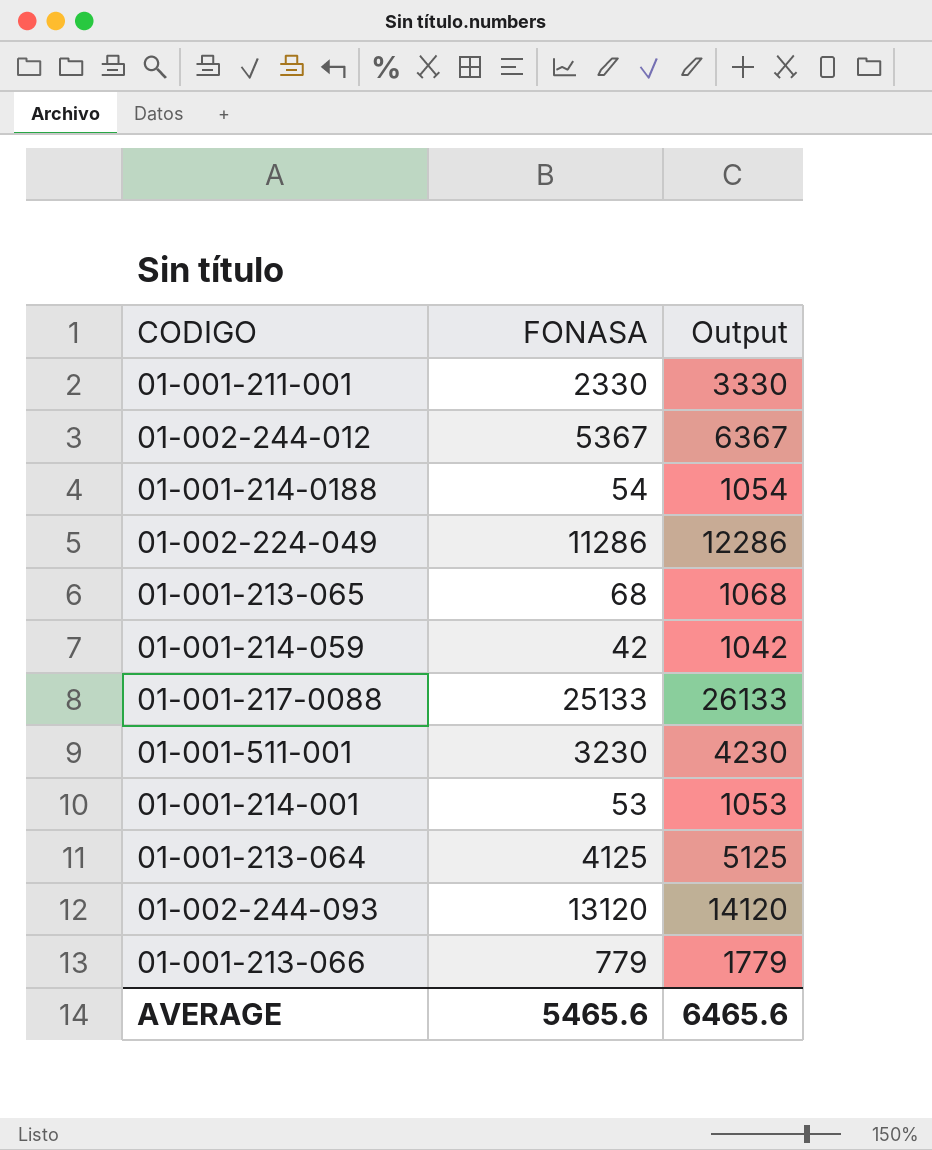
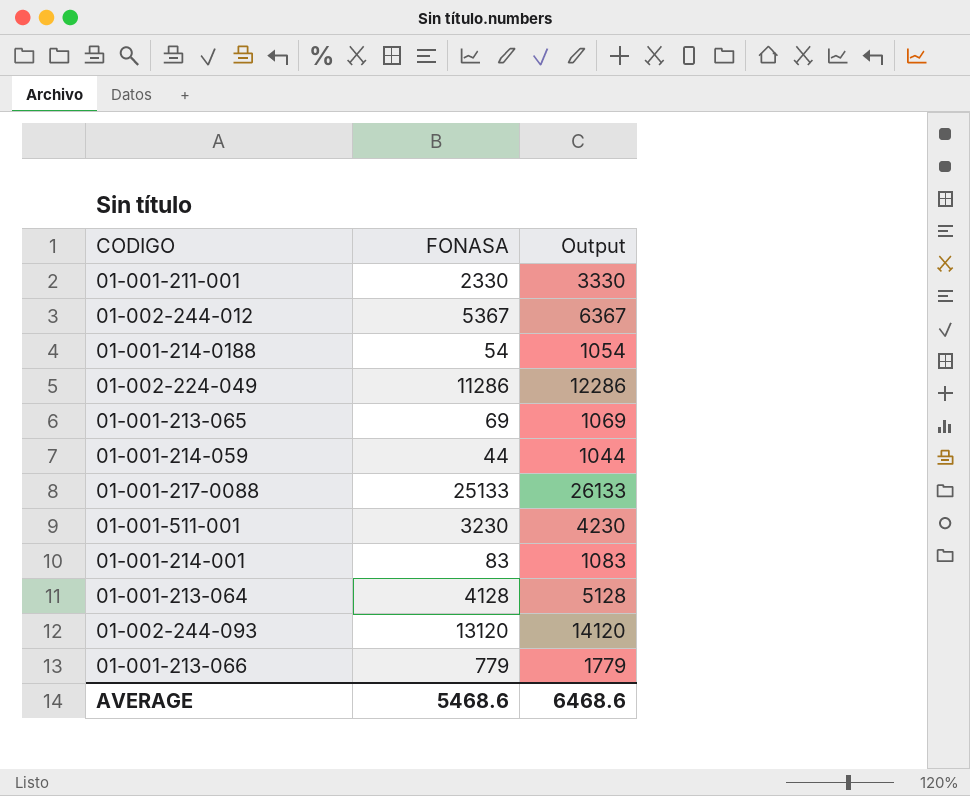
01-001-213-065 | FONASA: 68 -> 69
01-001-213-065 | Output: 1068 -> 1069
01-001-214-059 | FONASA: 42 -> 44
01-001-214-059 | Output: 1042 -> 1044
01-001-214-001 | FONASA: 53 -> 83
01-001-214-001 | Output: 1053 -> 1083
01-001-213-064 | FONASA: 4125 -> 4128
01-001-213-064 | Output: 5125 -> 5128
AVERAGE | FONASA: 5465.6 -> 5468.6
AVERAGE | Output: 6465.6 -> 6468.6

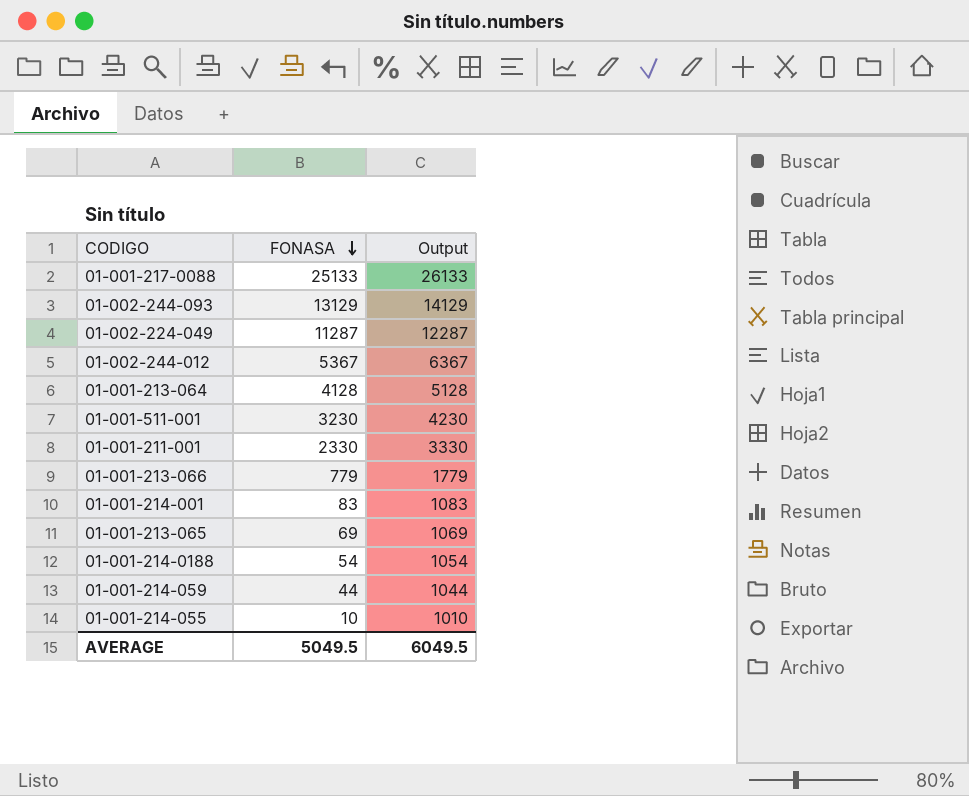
row order: none -> FONASA descending
01-002-244-093 | FONASA: 13120 -> 13129
01-002-244-093 | Output: 14120 -> 14129
01-002-224-049 | FONASA: 11286 -> 11287
01-002-224-049 | Output: 12286 -> 12287
row 01-001-214-055: none -> 10 | 1010
AVERAGE | FONASA: 5468.6 -> 5049.5
AVERAGE | Output: 6468.6 -> 6049.5

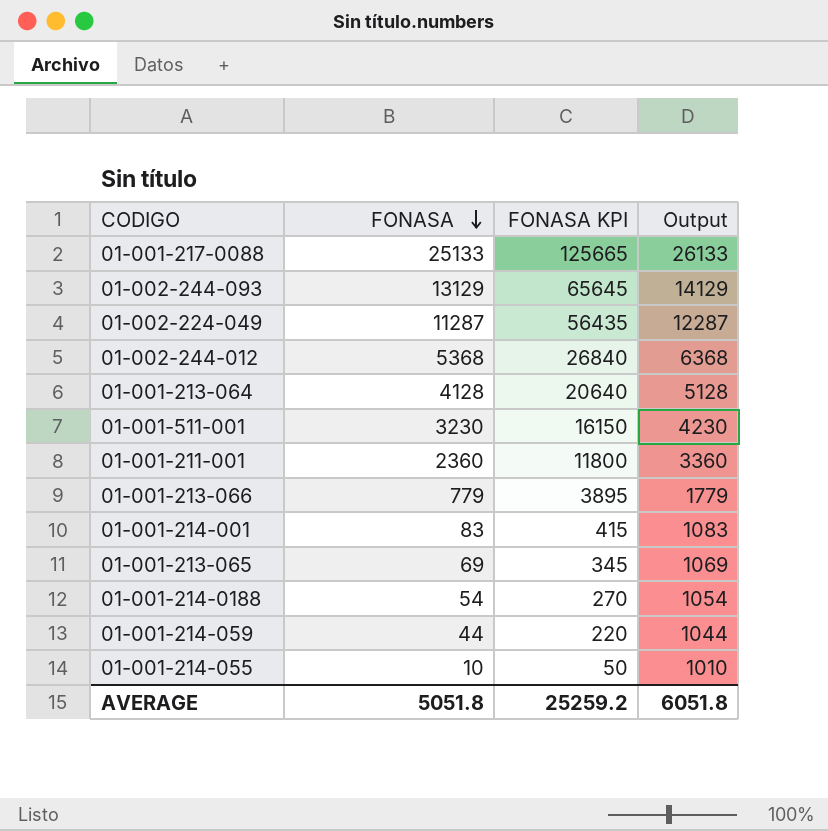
column FONASA KPI | formula: none -> [FONASA] * 5
01-002-244-012 | FONASA: 5367 -> 5368
01-002-244-012 | Output: 6367 -> 6368
01-001-211-001 | FONASA: 2330 -> 2360
01-001-211-001 | Output: 3330 -> 3360
AVERAGE | FONASA: 5049.5 -> 5051.8
AVERAGE | Output: 6049.5 -> 6051.8

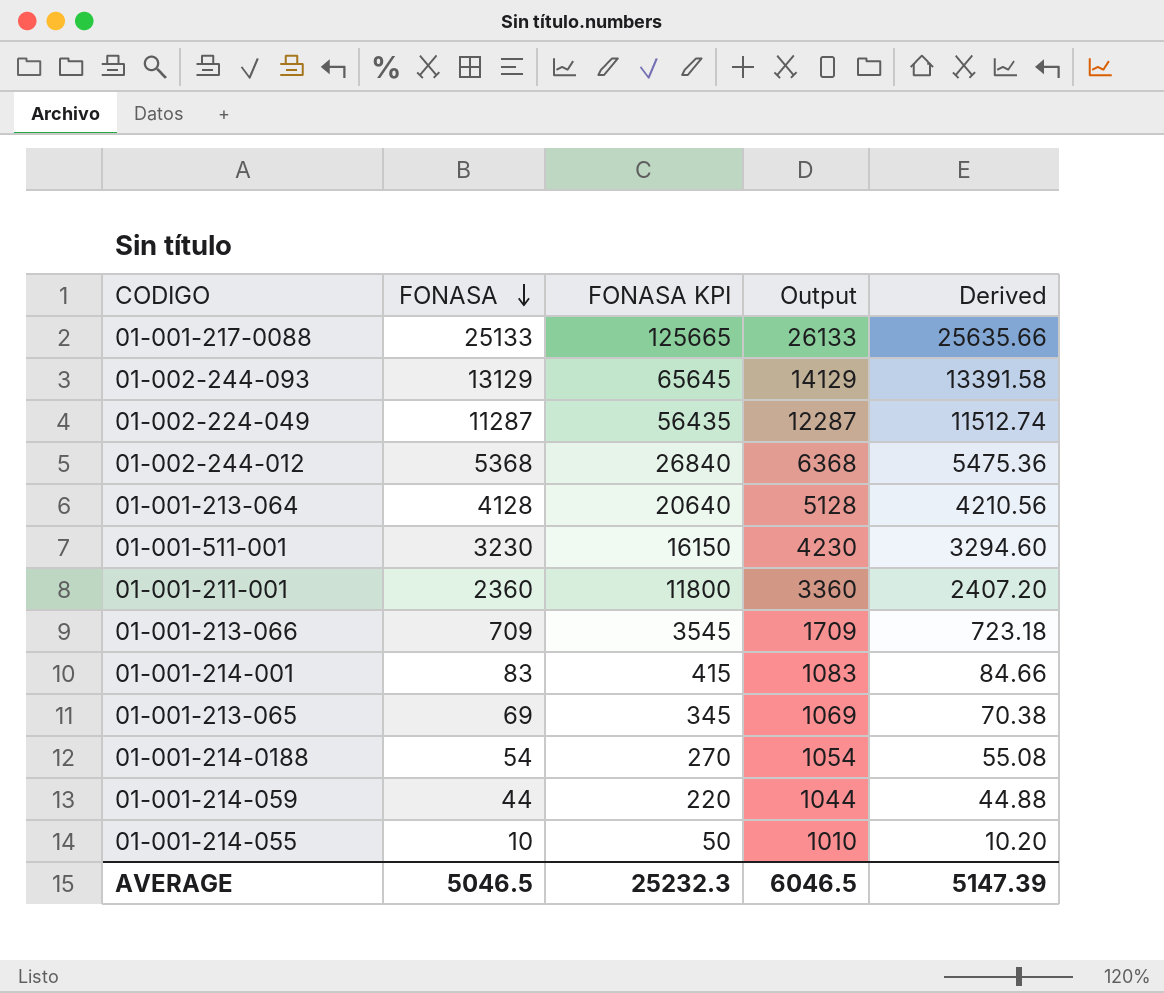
column Derived | formula: none -> [FONASA] * 1.02
01-001-213-066 | FONASA: 779 -> 709
01-001-213-066 | FONASA KPI: 3895 -> 3545
01-001-213-066 | Output: 1779 -> 1709
AVERAGE | FONASA: 5051.8 -> 5046.5
AVERAGE | FONASA KPI: 25259.2 -> 25232.3
AVERAGE | Output: 6051.8 -> 6046.5

